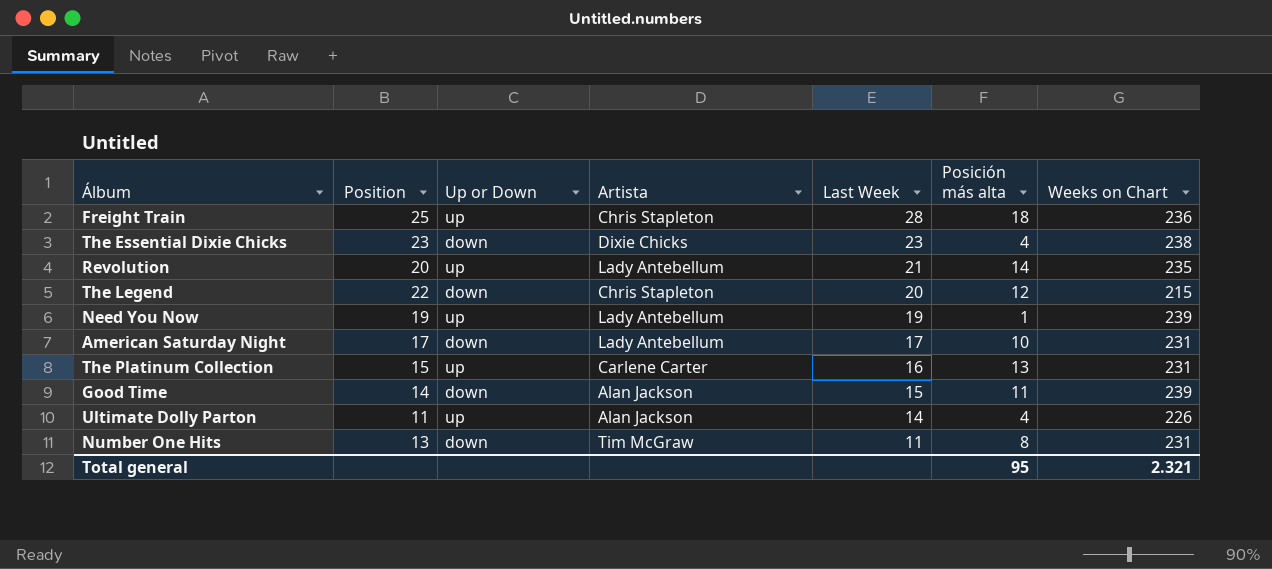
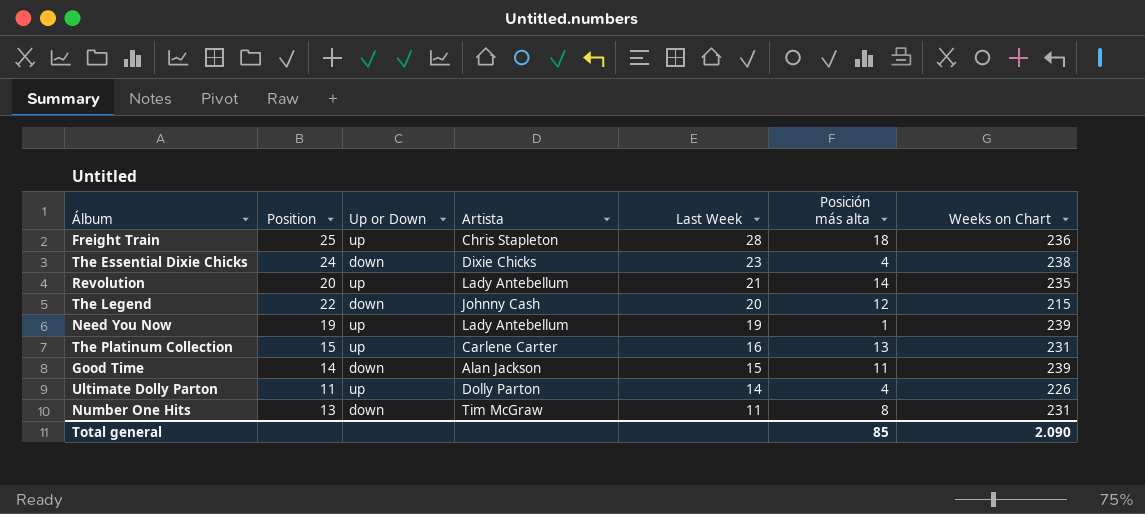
row American Saturday Night: 17 | down | Lady Antebellum | 17 | 10 | 231 -> none
The Essential Dixie Chicks | Position: 23 -> 24
The Legend | Artista: Chris Stapleton -> Johnny Cash
Ultimate Dolly Parton | Artista: Alan Jackson -> Dolly Parton
Total general | Posición más alta: 95 -> 85
Total general | Weeks on Chart: 2.321 -> 2.090

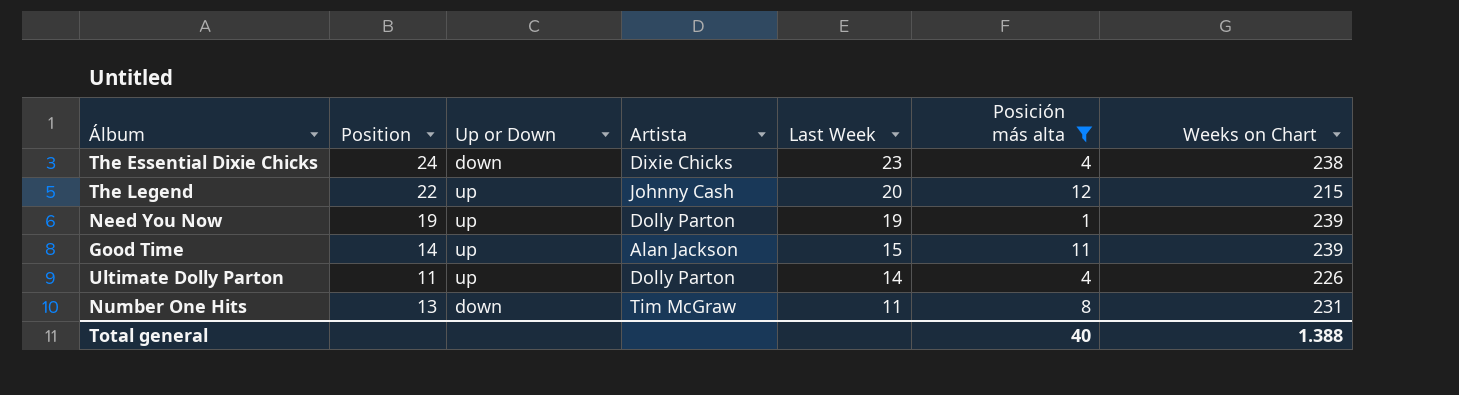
filter: none -> Posición más alta <= 12
The Legend | Up or Down: down -> up
Need You Now | Artista: Lady Antebellum -> Dolly Parton
Good Time | Up or Down: down -> up
Total general | Posición más alta: 85 -> 40
Total general | Weeks on Chart: 2.090 -> 1.388

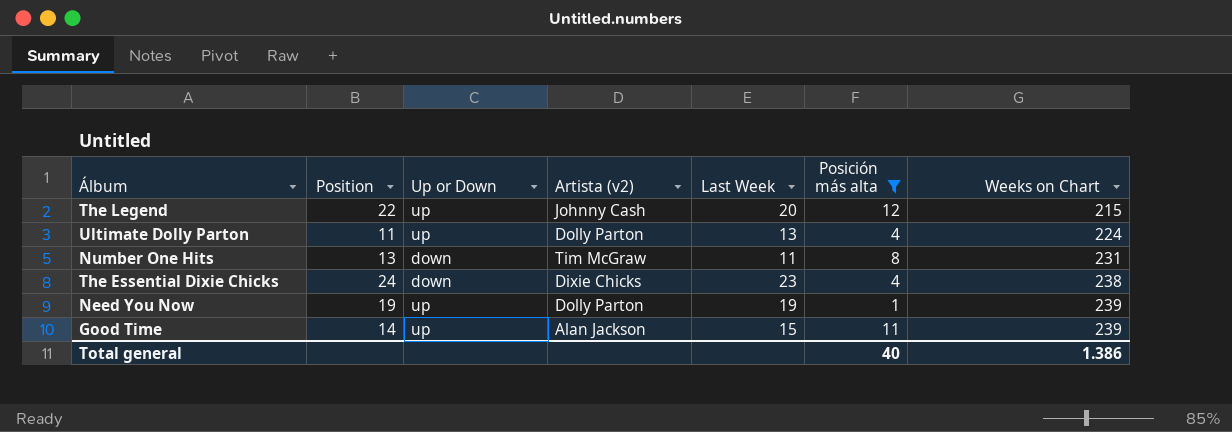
row order: Last Week descending -> Weeks on Chart ascending
column name: Artista -> Artista (v2)
Ultimate Dolly Parton | Last Week: 14 -> 13
Ultimate Dolly Parton | Weeks on Chart: 226 -> 224
Total general | Weeks on Chart: 1.388 -> 1.386

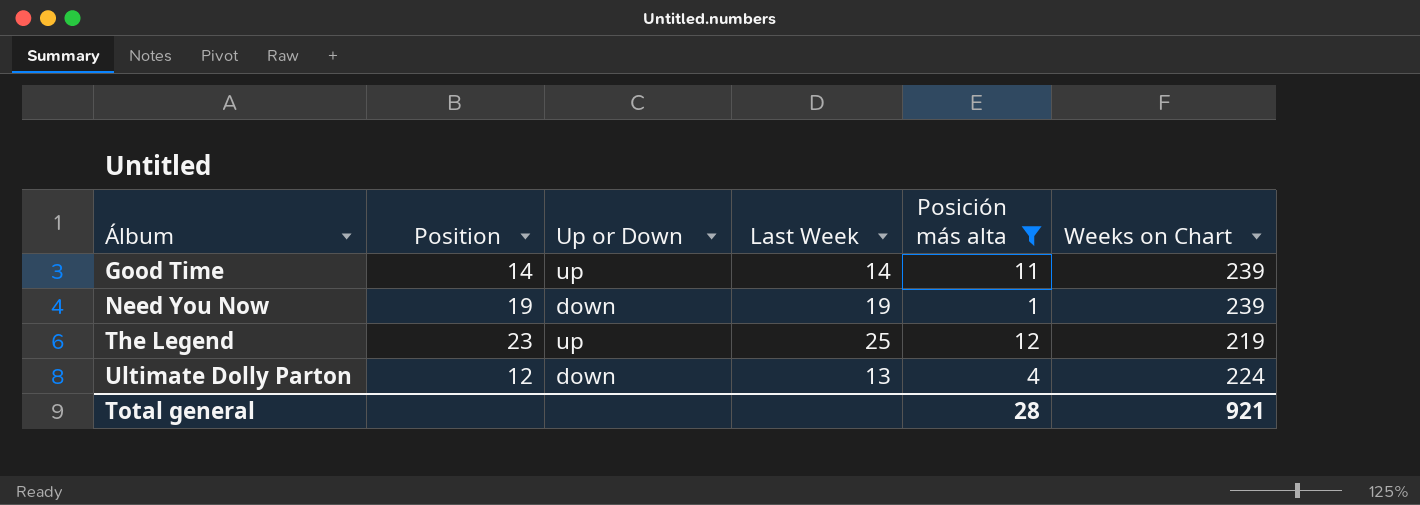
row order: Weeks on Chart ascending -> Álbum ascending
column Artista (v2) | position: 4 -> none
row Number One Hits: 13 | down | Tim McGraw | 11 | 8 | 231 -> none
row The Essential Dixie Chicks: 24 | down | Dixie Chicks | 23 | 4 | 238 -> none
Good Time | Last Week: 15 -> 14
Need You Now | Up or Down: up -> down
The Legend | Position: 22 -> 23
The Legend | Last Week: 20 -> 25
The Legend | Weeks on Chart: 215 -> 219
Ultimate Dolly Parton | Position: 11 -> 12
Ultimate Dolly Parton | Up or Down: up -> down
Total general | Posición más alta: 40 -> 28
Total general | Weeks on Chart: 1.386 -> 921

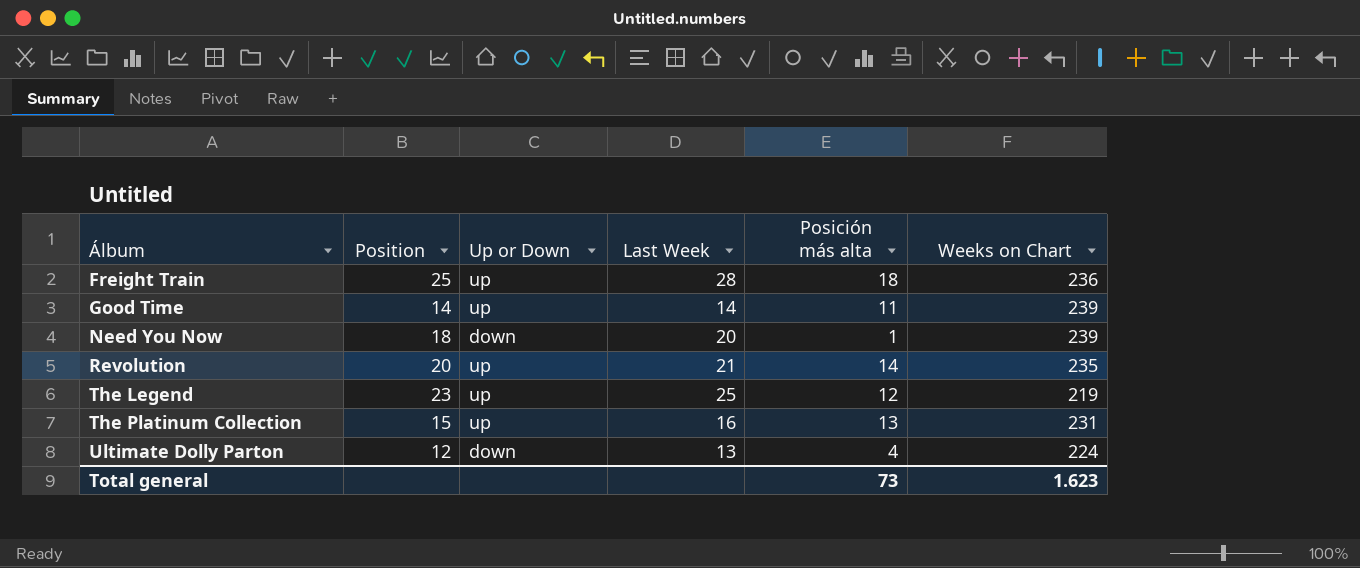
filter: Posición más alta <= 12 -> none
Need You Now | Position: 19 -> 18
Need You Now | Last Week: 19 -> 20
Total general | Posición más alta: 28 -> 73
Total general | Weeks on Chart: 921 -> 1.623

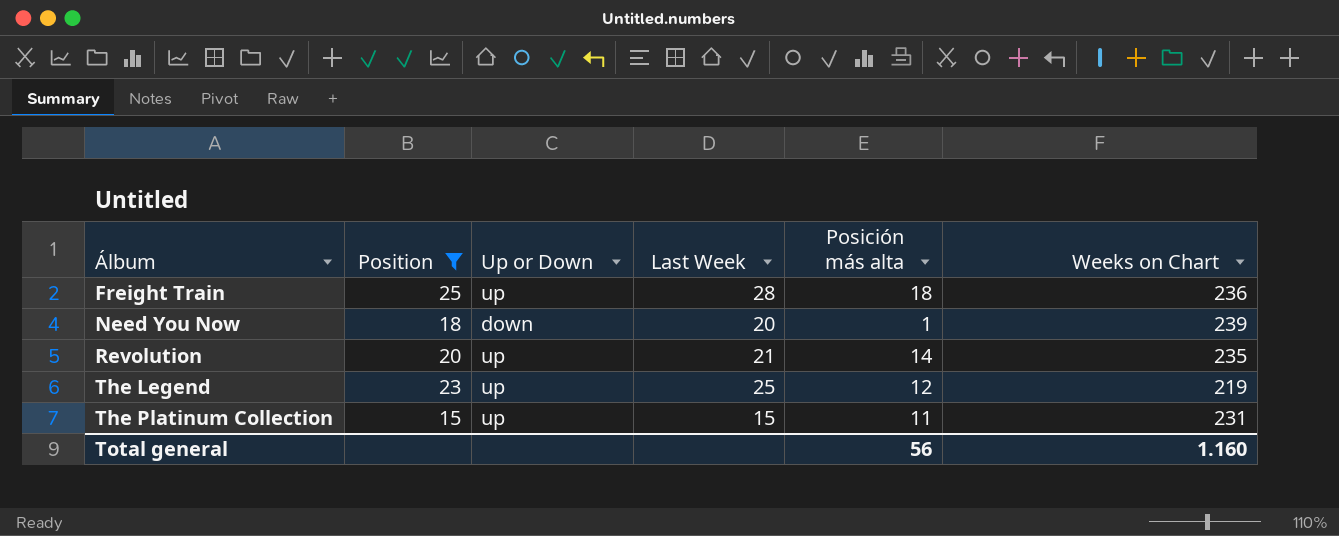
filter: none -> Position >= 15
The Platinum Collection | Last Week: 16 -> 15
The Platinum Collection | Posición más alta: 13 -> 11
Total general | Posición más alta: 73 -> 56
Total general | Weeks on Chart: 1.623 -> 1.160

